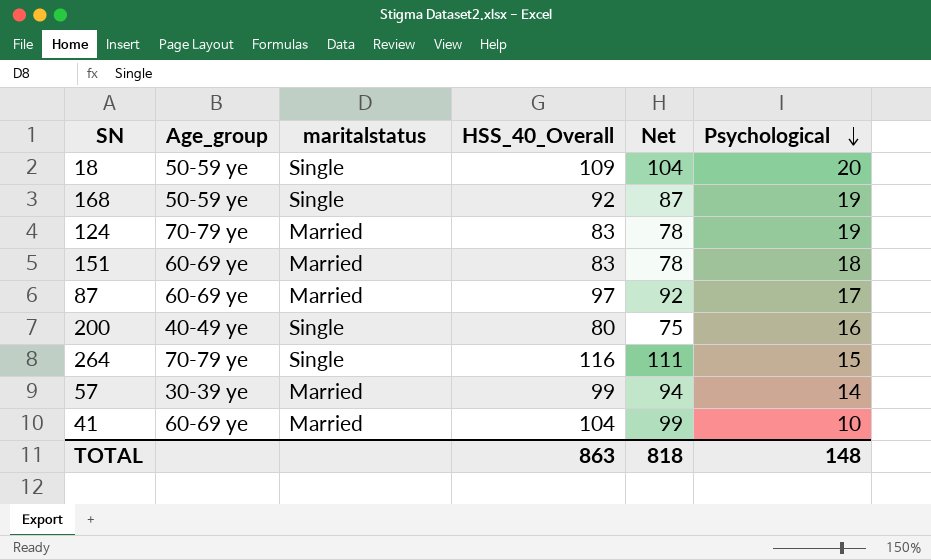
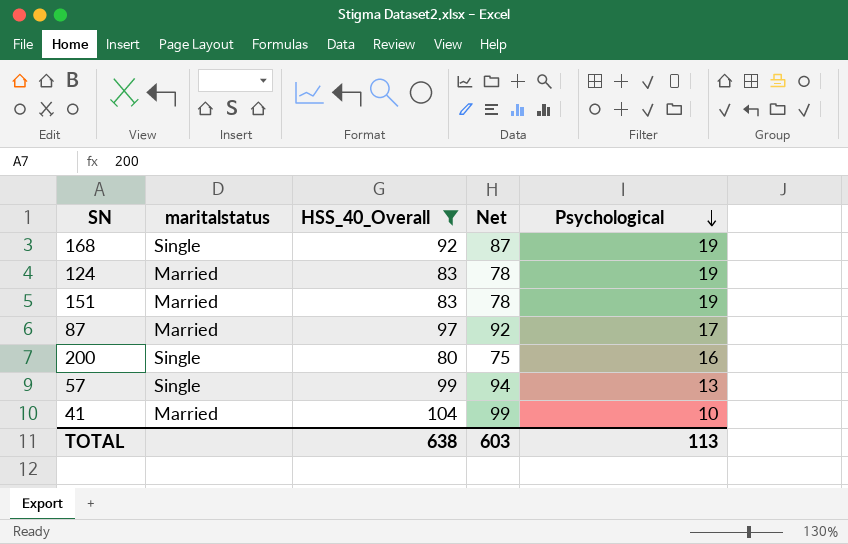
filter: none -> HSS_40_Overall <= 104
column Age_group | position: 2 -> none
151 | Psychological: 18 -> 19
57 | maritalstatus: Married -> Single
57 | Psychological: 14 -> 13
TOTAL | HSS_40_Overall: 863 -> 638
TOTAL | Net: 818 -> 603
TOTAL | Psychological: 148 -> 113

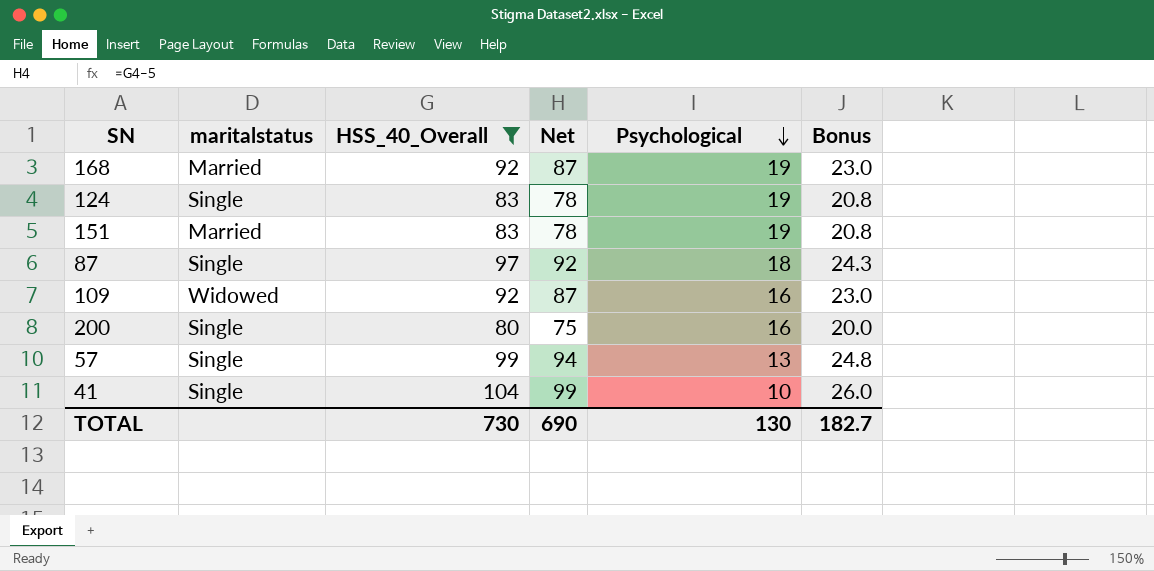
column Bonus | formula: none -> [HSS_40_Overall] * 0.25
168 | maritalstatus: Single -> Married
124 | maritalstatus: Married -> Single
87 | maritalstatus: Married -> Single
87 | Psychological: 17 -> 18
row 109: none -> Widowed | 92 | 87 | 16 | 23.0
41 | maritalstatus: Married -> Single
TOTAL | HSS_40_Overall: 638 -> 730
TOTAL | Net: 603 -> 690
TOTAL | Psychological: 113 -> 130

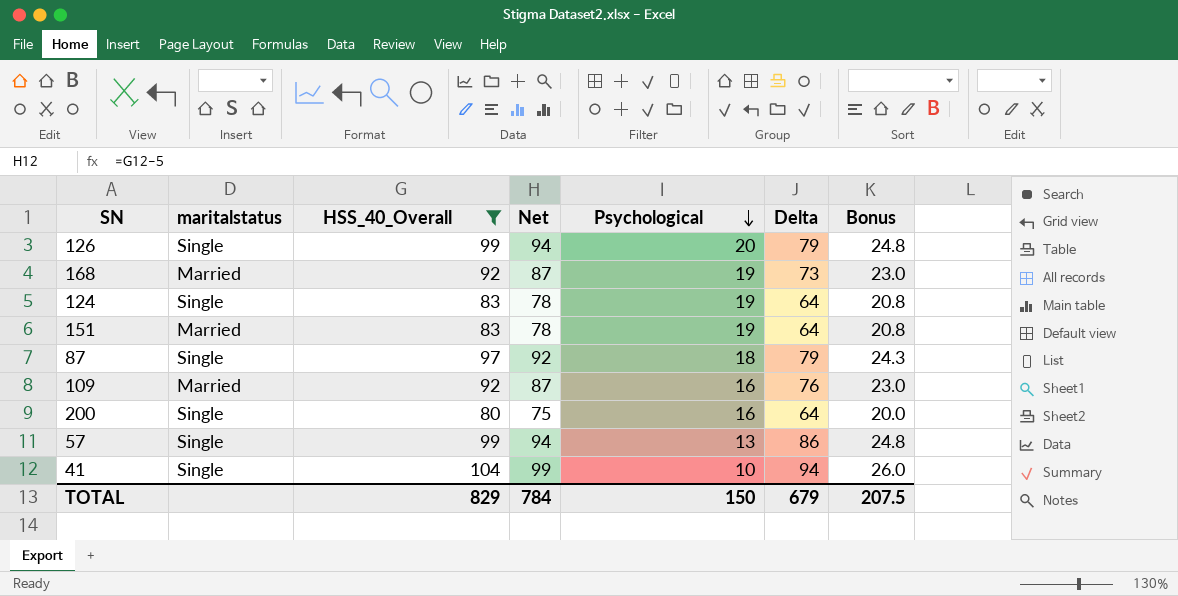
column Delta | formula: none -> [HSS_40_Overall] - [Psychological]
row 126: none -> Single | 99 | 94 | 20 | 79 | 24.8
109 | maritalstatus: Widowed -> Married
TOTAL | HSS_40_Overall: 730 -> 829
TOTAL | Net: 690 -> 784
TOTAL | Psychological: 130 -> 150
TOTAL | Bonus: 182.7 -> 207.5

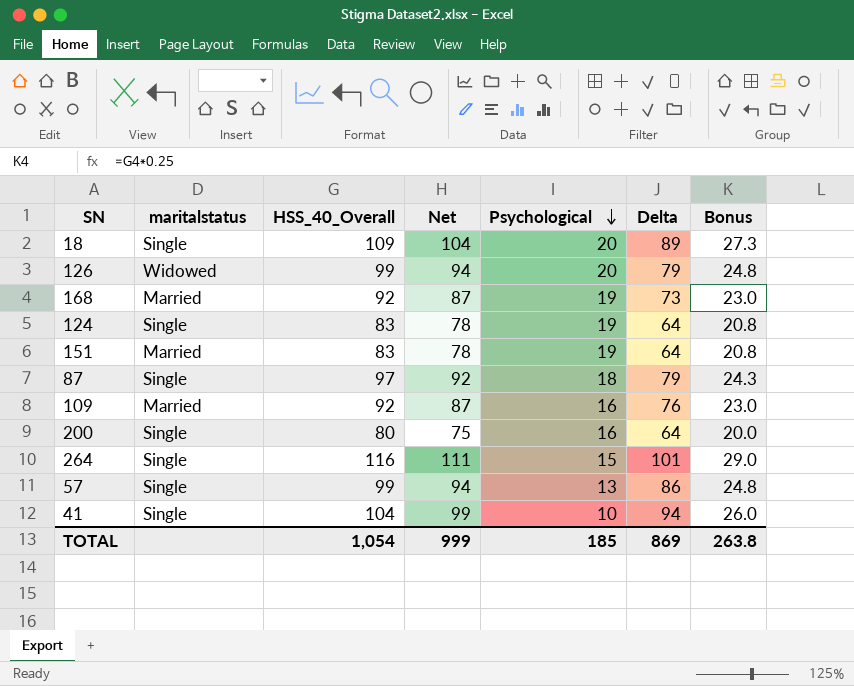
filter: HSS_40_Overall <= 104 -> none
126 | maritalstatus: Single -> Widowed
TOTAL | HSS_40_Overall: 829 -> 1,054
TOTAL | Net: 784 -> 999
TOTAL | Psychological: 150 -> 185
TOTAL | Delta: 679 -> 869
TOTAL | Bonus: 207.5 -> 263.8

